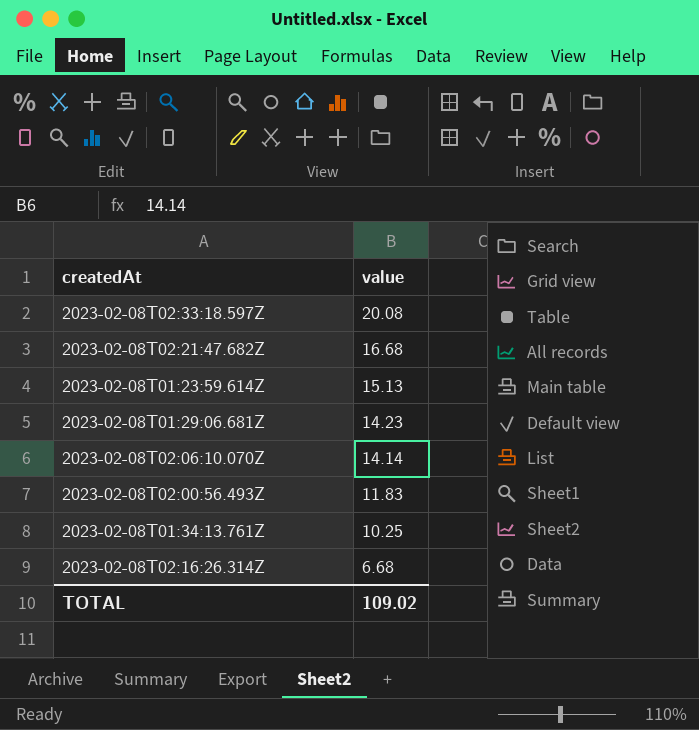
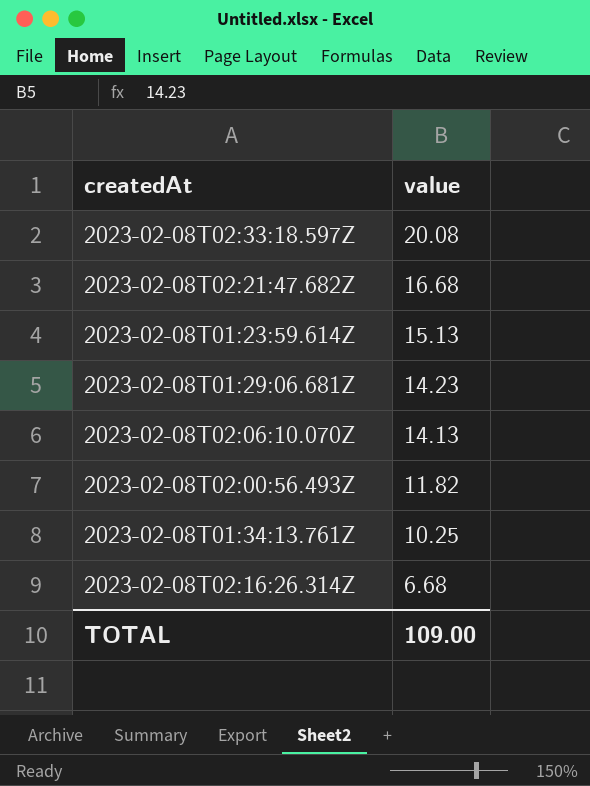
2023-02-08T02:06:10.070Z | value: 14.14 -> 14.13
2023-02-08T02:00:56.493Z | value: 11.83 -> 11.82
TOTAL | value: 109.02 -> 109.00

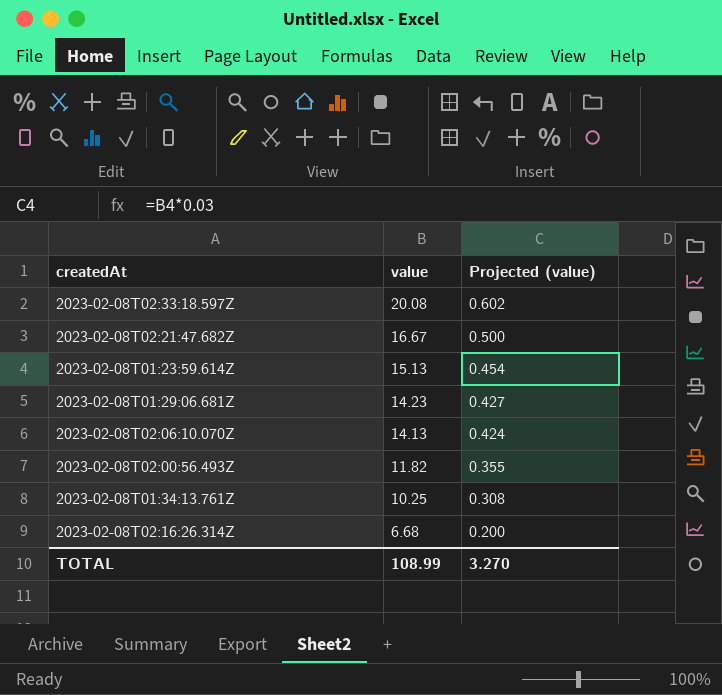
column Projected (value) | formula: none -> [value] * 0.03
2023-02-08T02:21:47.682Z | value: 16.68 -> 16.67
TOTAL | value: 109.00 -> 108.99

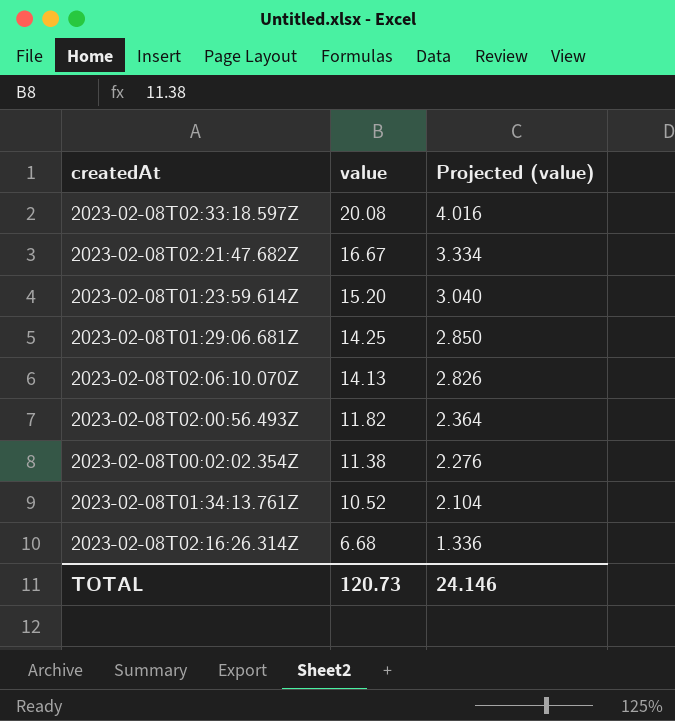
column Projected (value) | formula: [value] * 0.03 -> [value] * 0.2
2023-02-08T01:23:59.614Z | value: 15.13 -> 15.20
2023-02-08T01:29:06.681Z | value: 14.23 -> 14.25
row 2023-02-08T00:02:02.354Z: none -> 11.38 | 2.276
2023-02-08T01:34:13.761Z | value: 10.25 -> 10.52
TOTAL | value: 108.99 -> 120.73
TOTAL | Projected (value): 3.270 -> 24.146

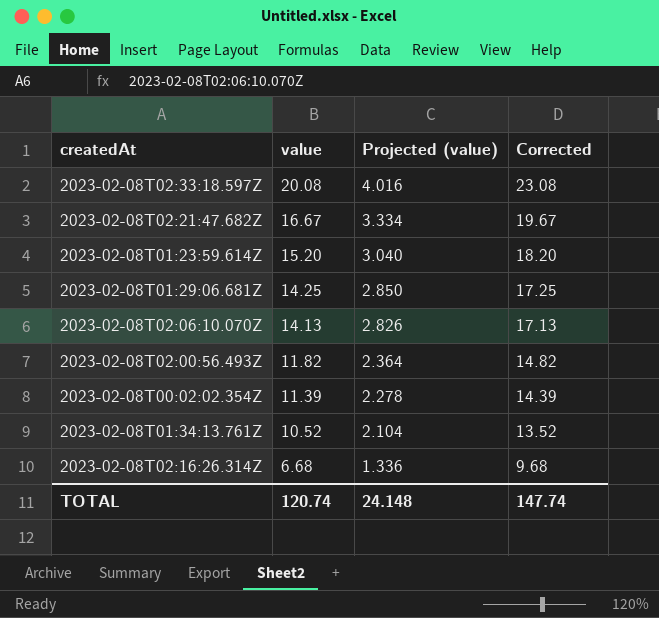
column Corrected | formula: none -> [value] + 3
2023-02-08T00:02:02.354Z | value: 11.38 -> 11.39
2023-02-08T00:02:02.354Z | Projected (value): 2.276 -> 2.278
TOTAL | value: 120.73 -> 120.74
TOTAL | Projected (value): 24.146 -> 24.148

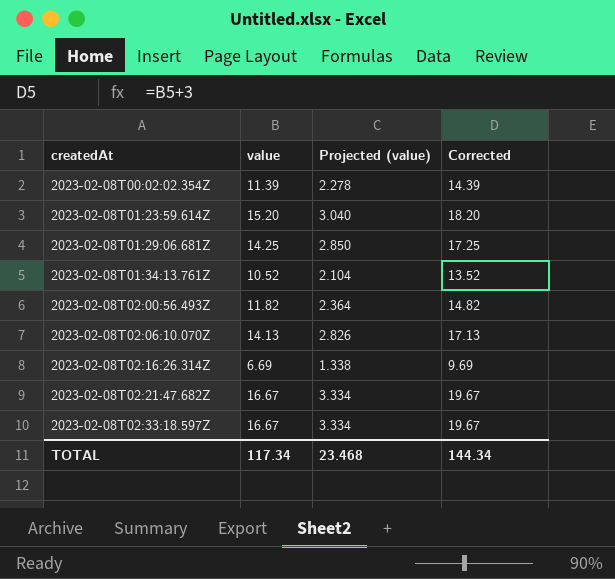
row order: value descending -> createdAt ascending
2023-02-08T02:16:26.314Z | value: 6.68 -> 6.69
2023-02-08T02:16:26.314Z | Projected (value): 1.336 -> 1.338
2023-02-08T02:16:26.314Z | Corrected: 9.68 -> 9.69
2023-02-08T02:33:18.597Z | value: 20.08 -> 16.67
2023-02-08T02:33:18.597Z | Projected (value): 4.016 -> 3.334
2023-02-08T02:33:18.597Z | Corrected: 23.08 -> 19.67
TOTAL | value: 120.74 -> 117.34
TOTAL | Projected (value): 24.148 -> 23.468
TOTAL | Corrected: 147.74 -> 144.34

